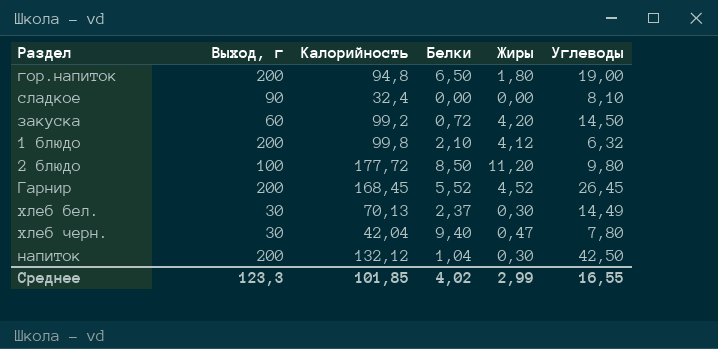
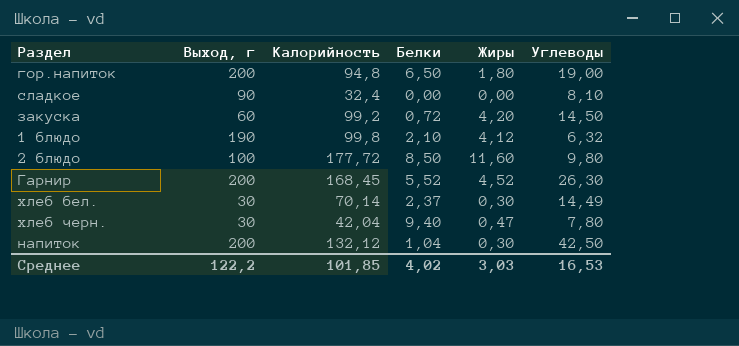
1 блюдо | Выход, г: 200 -> 190
2 блюдо | Жиры: 11,20 -> 11,60
Гарнир | Углеводы: 26,45 -> 26,30
хлеб бел. | Калорийность: 70,13 -> 70,14
Среднее | Выход, г: 123,3 -> 122,2
Среднее | Жиры: 2,99 -> 3,03
Среднее | Углеводы: 16,55 -> 16,53

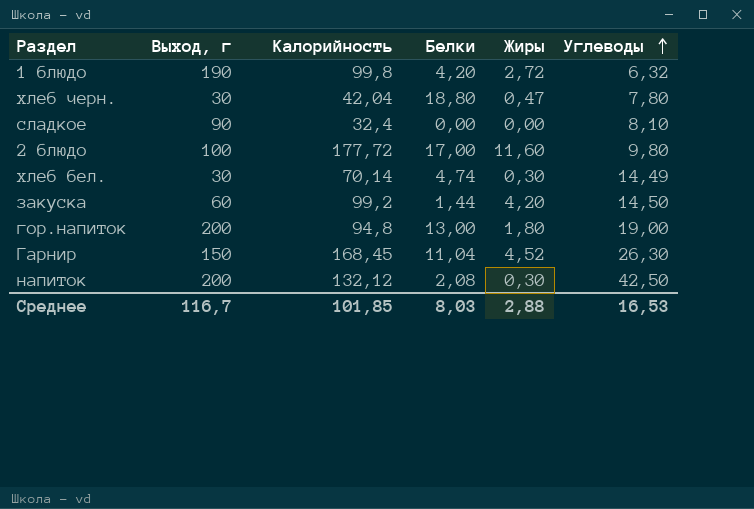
row order: none -> Углеводы ascending
1 блюдо | Белки: 2,10 -> 4,20
1 блюдо | Жиры: 4,12 -> 2,72
хлеб черн. | Белки: 9,40 -> 18,80
2 блюдо | Белки: 8,50 -> 17,00
хлеб бел. | Белки: 2,37 -> 4,74
закуска | Белки: 0,72 -> 1,44
гор.напиток | Белки: 6,50 -> 13,00
Гарнир | Выход, г: 200 -> 150
Гарнир | Белки: 5,52 -> 11,04
напиток | Белки: 1,04 -> 2,08
Среднее | Выход, г: 122,2 -> 116,7
Среднее | Белки: 4,02 -> 8,03
Среднее | Жиры: 3,03 -> 2,88

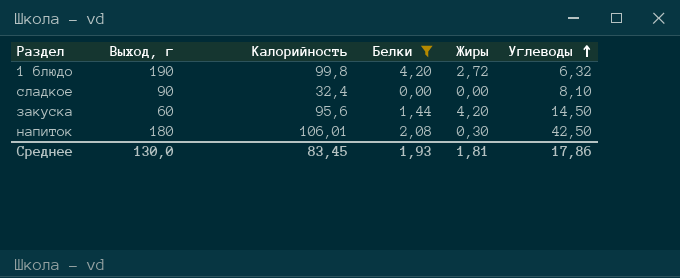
filter: none -> Белки <= 4,20
закуска | Калорийность: 99,2 -> 95,6
напиток | Выход, г: 200 -> 180
напиток | Калорийность: 132,12 -> 106,01
Среднее | Выход, г: 116,7 -> 130,0
Среднее | Калорийность: 101,85 -> 83,45
Среднее | Белки: 8,03 -> 1,93
Среднее | Жиры: 2,88 -> 1,81
Среднее | Углеводы: 16,53 -> 17,86

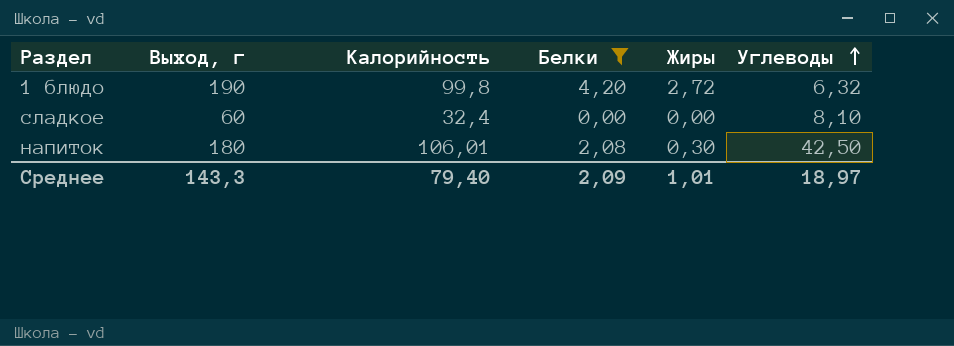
row закуска: 60 | 95,6 | 1,44 | 4,20 | 14,50 -> none
сладкое | Выход, г: 90 -> 60
Среднее | Выход, г: 130,0 -> 143,3
Среднее | Калорийность: 83,45 -> 79,40
Среднее | Белки: 1,93 -> 2,09
Среднее | Жиры: 1,81 -> 1,01
Среднее | Углеводы: 17,86 -> 18,97

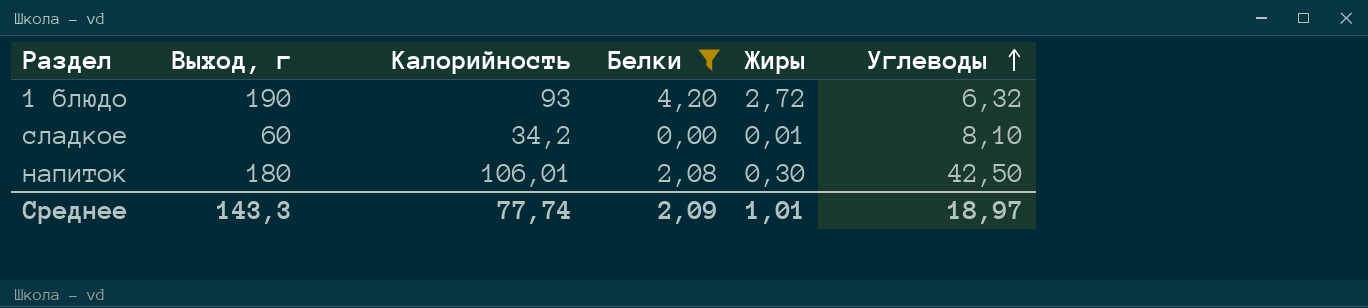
1 блюдо | Калорийность: 99,8 -> 93
сладкое | Калорийность: 32,4 -> 34,2
сладкое | Жиры: 0,00 -> 0,01
Среднее | Калорийность: 79,40 -> 77,74

